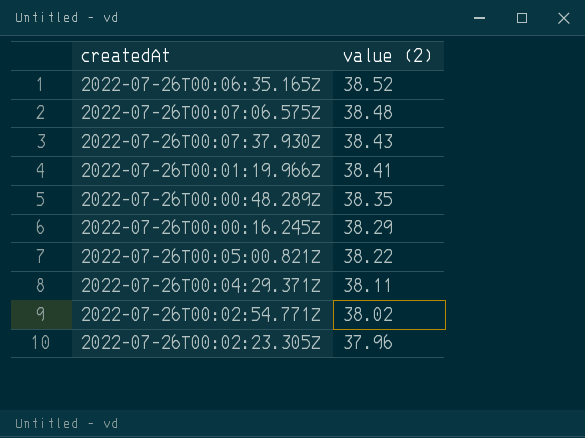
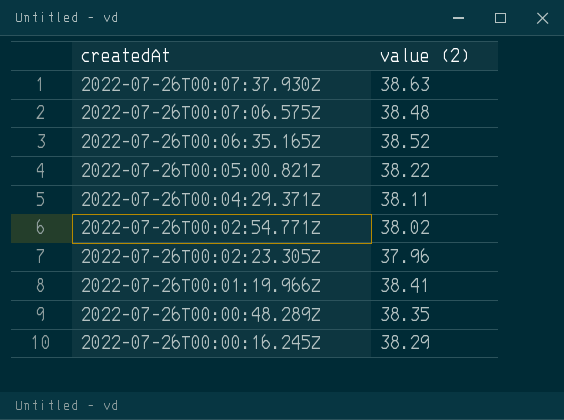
row order: value (2) descending -> createdAt descending
2022-07-26T00:07:37.930Z | value (2): 38.43 -> 38.63

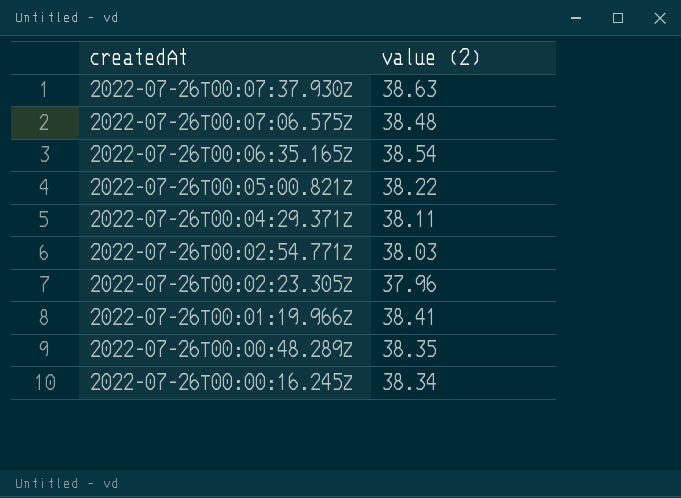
2022-07-26T00:06:35.165Z | value (2): 38.52 -> 38.54
2022-07-26T00:02:54.771Z | value (2): 38.02 -> 38.03
2022-07-26T00:00:16.245Z | value (2): 38.29 -> 38.34

